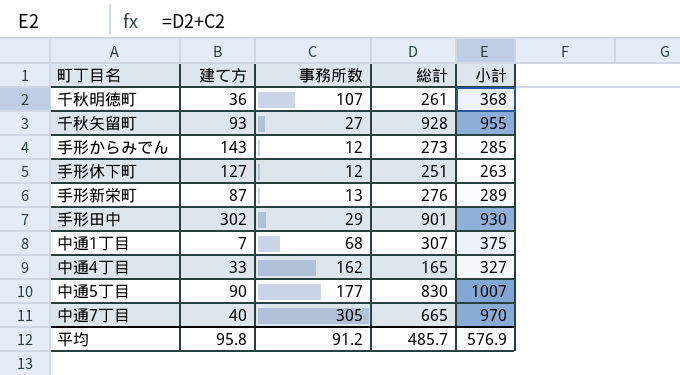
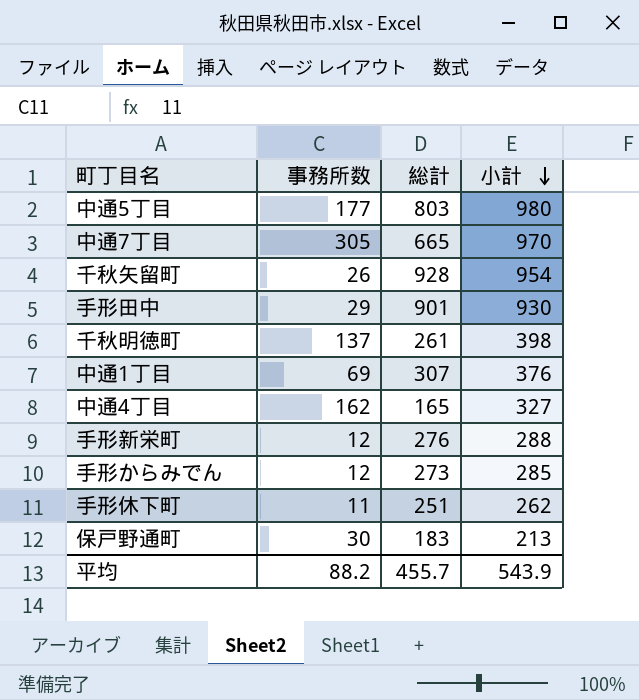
row order: none -> 小計 descending
column 建て方 | position: 2 -> none
中通5丁目 | 総計: 830 -> 803
中通5丁目 | 小計: 1007 -> 980
千秋矢留町 | 事務所数: 27 -> 26
千秋矢留町 | 小計: 955 -> 954
千秋明徳町 | 事務所数: 107 -> 137
千秋明徳町 | 小計: 368 -> 398
中通1丁目 | 事務所数: 68 -> 69
中通1丁目 | 小計: 375 -> 376
手形新栄町 | 事務所数: 13 -> 12
手形新栄町 | 小計: 289 -> 288
手形休下町 | 事務所数: 12 -> 11
手形休下町 | 小計: 263 -> 262
row 保戸野通町: none -> 30 | 183 | 213
平均 | 事務所数: 91.2 -> 88.2
平均 | 総計: 485.7 -> 455.7
平均 | 小計: 576.9 -> 543.9

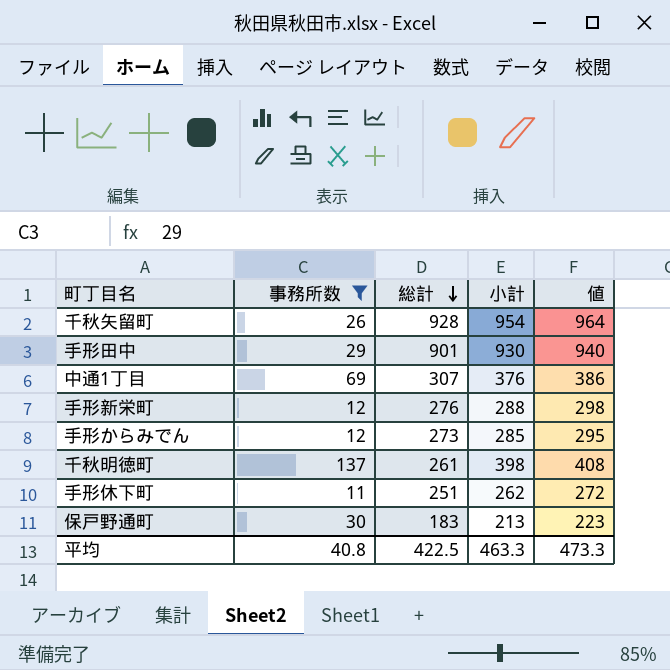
filter: none -> 事務所数 <= 137
row order: 小計 descending -> 総計 descending
column 値 | formula: none -> [小計] + 10
平均 | 事務所数: 88.2 -> 40.8
平均 | 総計: 455.7 -> 422.5
平均 | 小計: 543.9 -> 463.3

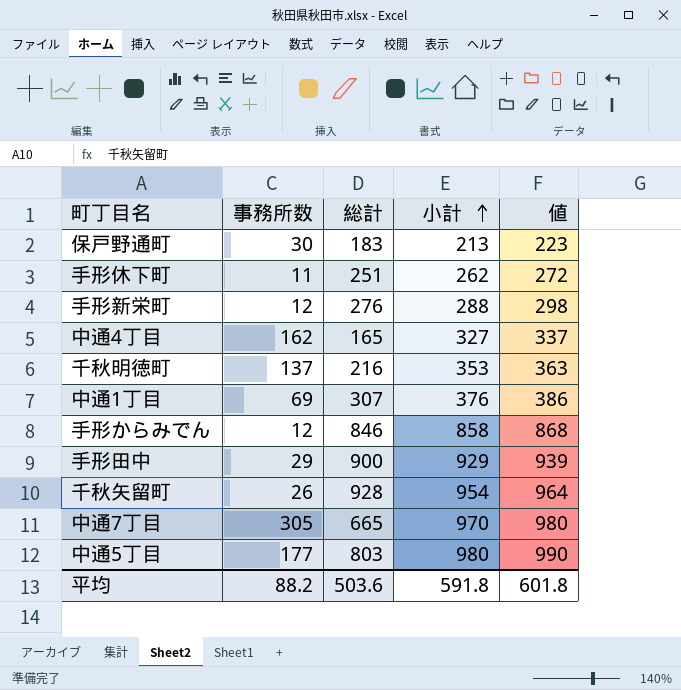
filter: 事務所数 <= 137 -> none
row order: 総計 descending -> 小計 ascending
千秋明徳町 | 総計: 261 -> 216
千秋明徳町 | 小計: 398 -> 353
千秋明徳町 | 値: 408 -> 363
手形からみでん | 総計: 273 -> 846
手形からみでん | 小計: 285 -> 858
手形からみでん | 値: 295 -> 868
手形田中 | 総計: 901 -> 900
手形田中 | 小計: 930 -> 929
手形田中 | 値: 940 -> 939
平均 | 事務所数: 40.8 -> 88.2
平均 | 総計: 422.5 -> 503.6
平均 | 小計: 463.3 -> 591.8
平均 | 値: 473.3 -> 601.8

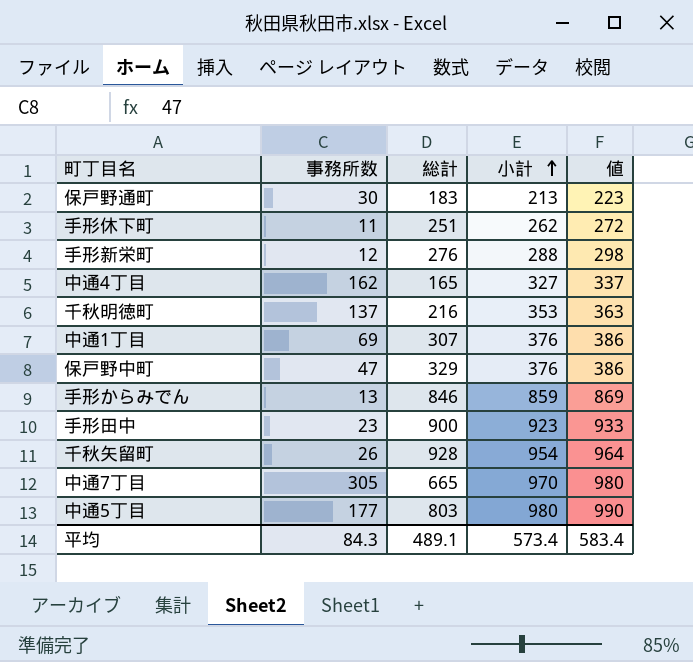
row 保戸野中町: none -> 47 | 329 | 376 | 386
手形からみでん | 事務所数: 12 -> 13
手形からみでん | 小計: 858 -> 859
手形からみでん | 値: 868 -> 869
手形田中 | 事務所数: 29 -> 23
手形田中 | 小計: 929 -> 923
手形田中 | 値: 939 -> 933
平均 | 事務所数: 88.2 -> 84.3
平均 | 総計: 503.6 -> 489.1
平均 | 小計: 591.8 -> 573.4
平均 | 値: 601.8 -> 583.4

